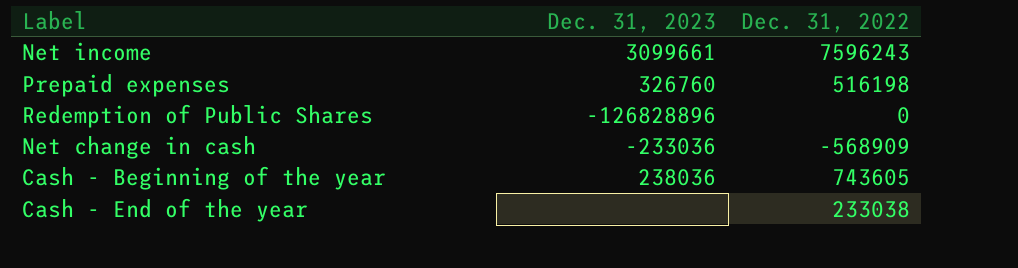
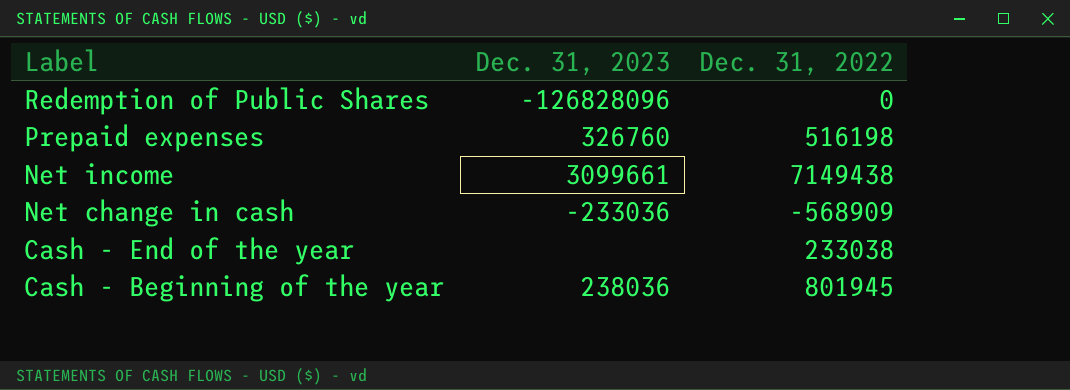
row order: none -> Label descending
Redemption of Public Shares | Dec. 31, 2023: -126828896 -> -126828096
Net income | Dec. 31, 2022: 7596243 -> 7149438
Cash - Beginning of the year | Dec. 31, 2022: 743605 -> 801945

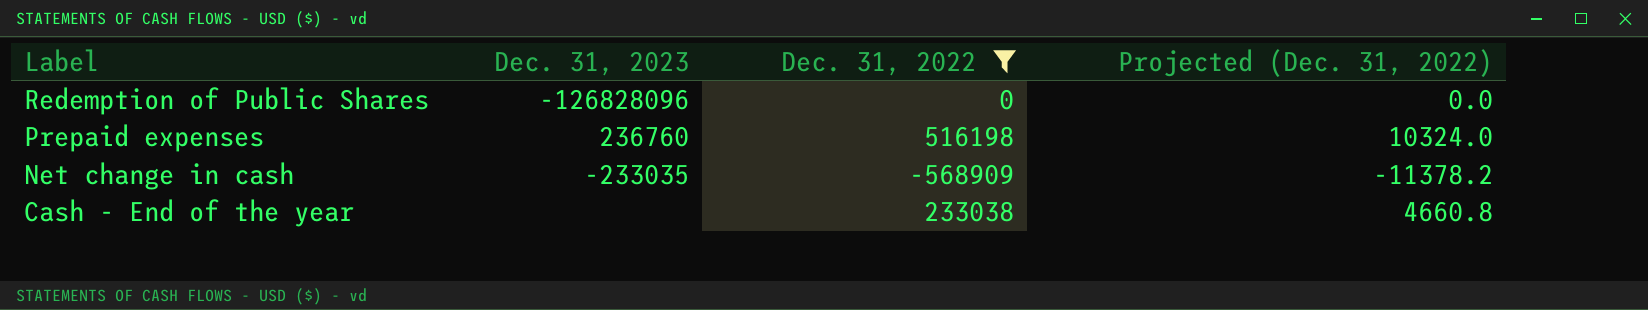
filter: none -> Dec. 31, 2022 <= 516198
column Projected (Dec. 31, 2022) | formula: none -> [Dec. 31, 2022] * 0.02
Prepaid expenses | Dec. 31, 2023: 326760 -> 236760
Net change in cash | Dec. 31, 2023: -233036 -> -233035

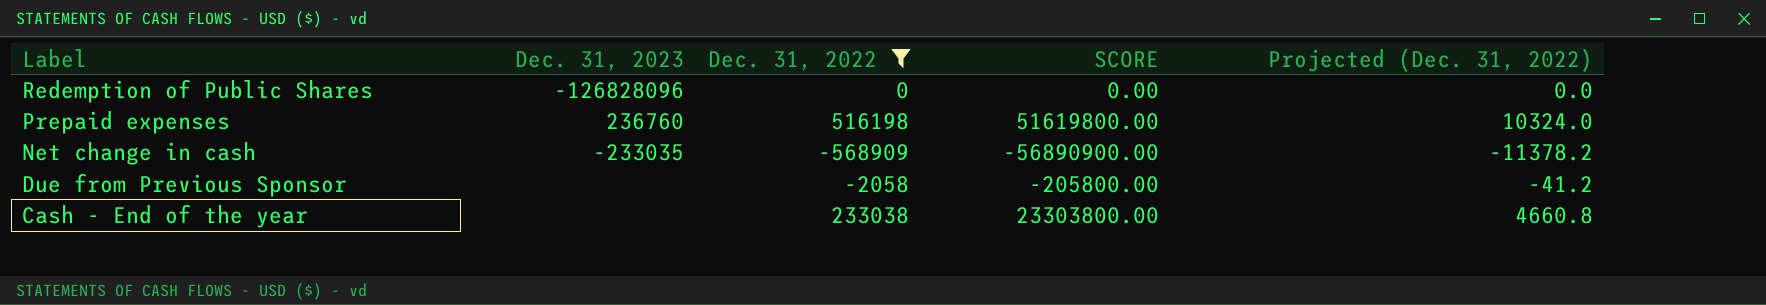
column SCORE | formula: none -> [Dec. 31, 2022] * 100
row Due from Previous Sponsor: none -> none | -2058 | -205800.00 | -41.2

